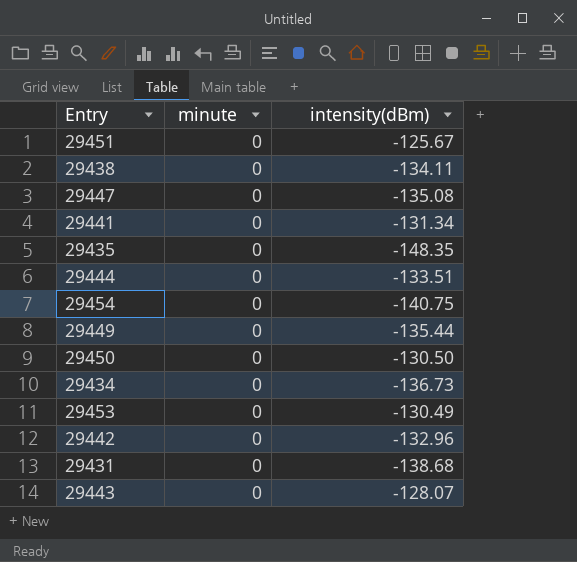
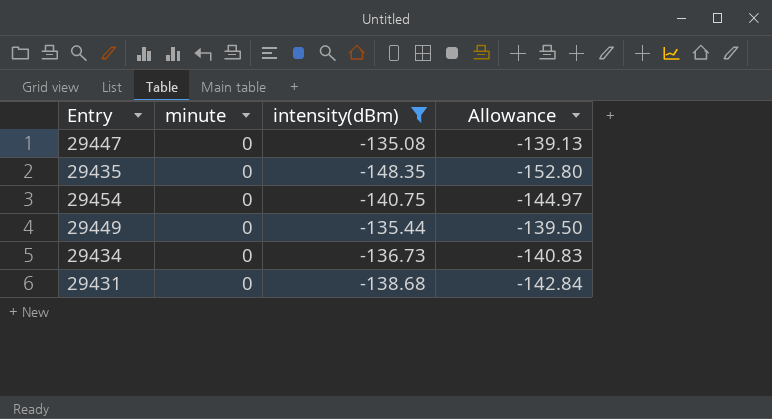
filter: none -> intensity(dBm) <= -135.08
column Allowance | formula: none -> [intensity(dBm)] * 1.03

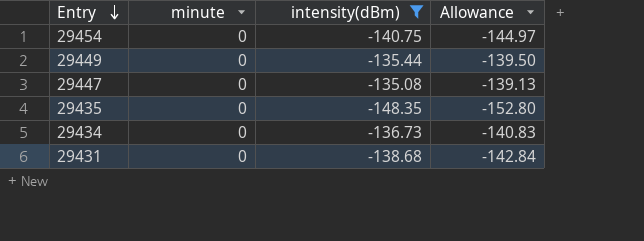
row order: none -> Entry descending

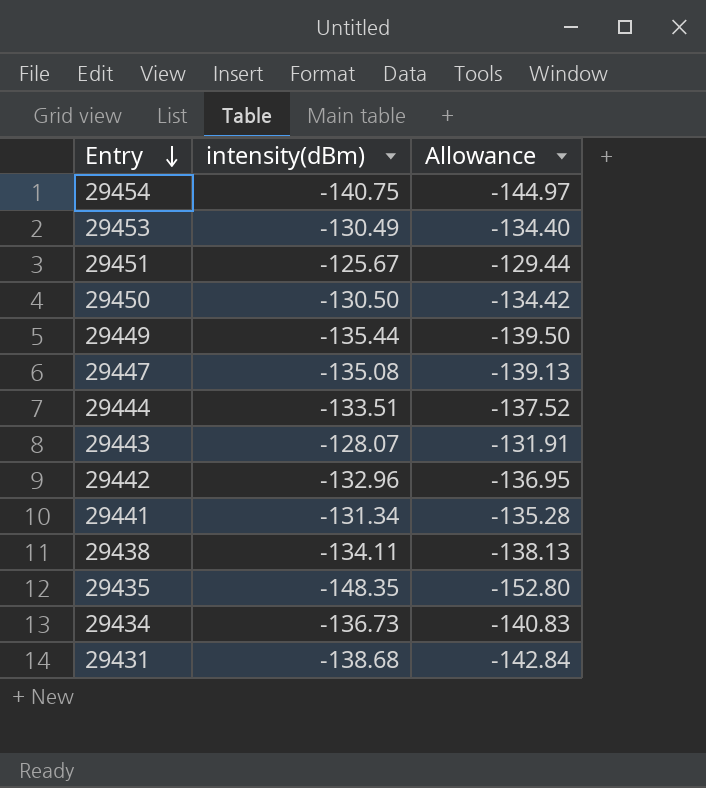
filter: intensity(dBm) <= -135.08 -> none
column minute | position: 2 -> none

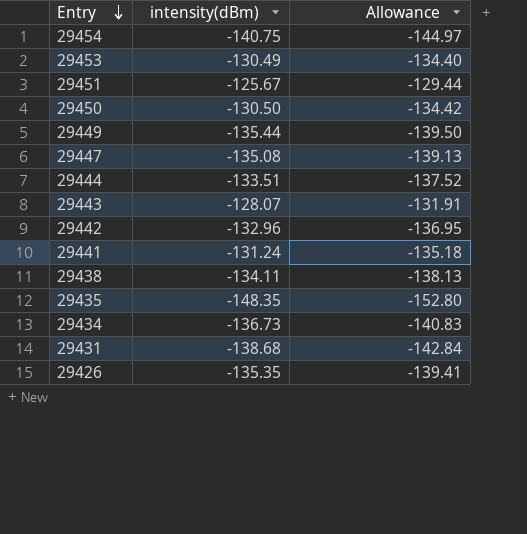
29441 | intensity(dBm): -131.34 -> -131.24
29441 | Allowance: -135.28 -> -135.18
row 29426: none -> -135.35 | -139.41

